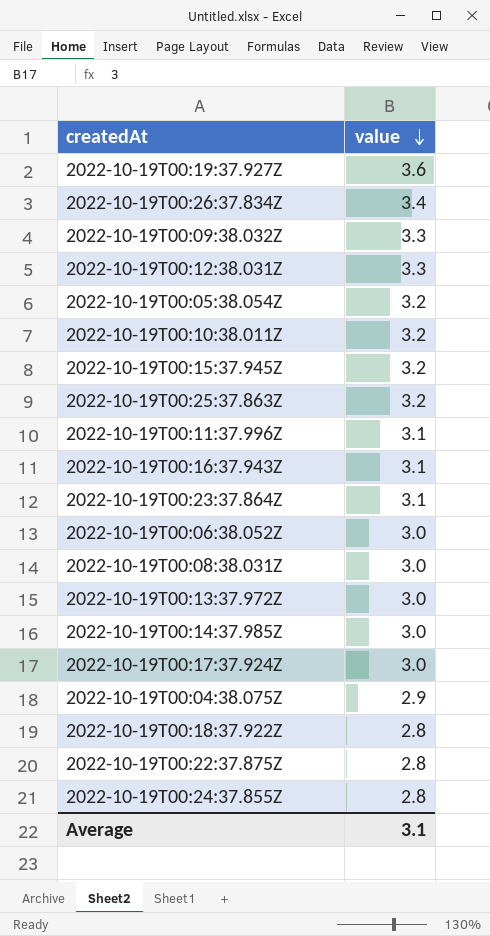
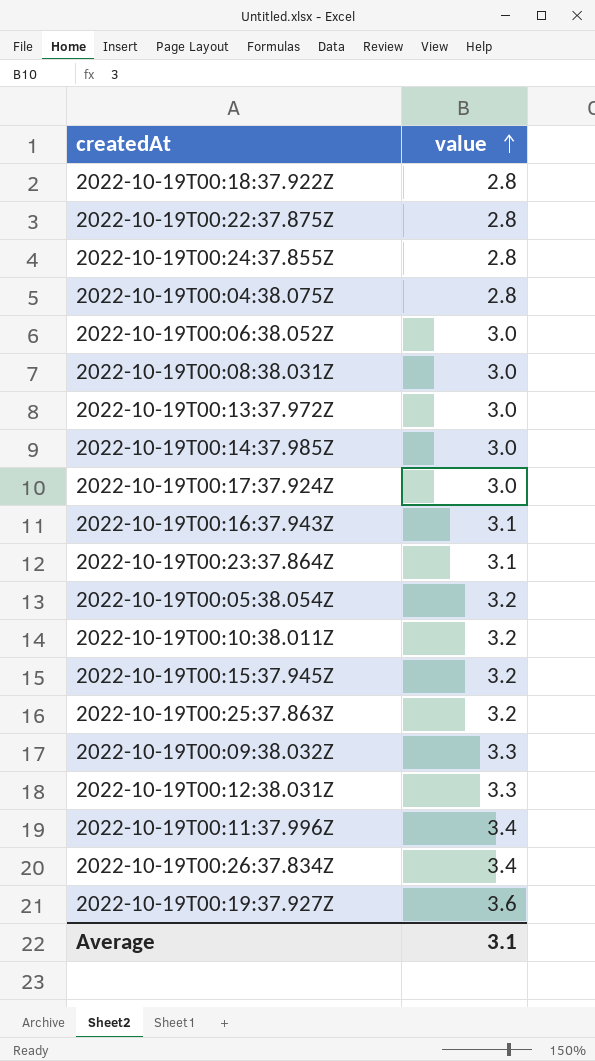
row order: value descending -> value ascending
2022-10-19T00:04:38.075Z | value: 2.9 -> 2.8
2022-10-19T00:11:37.996Z | value: 3.1 -> 3.4

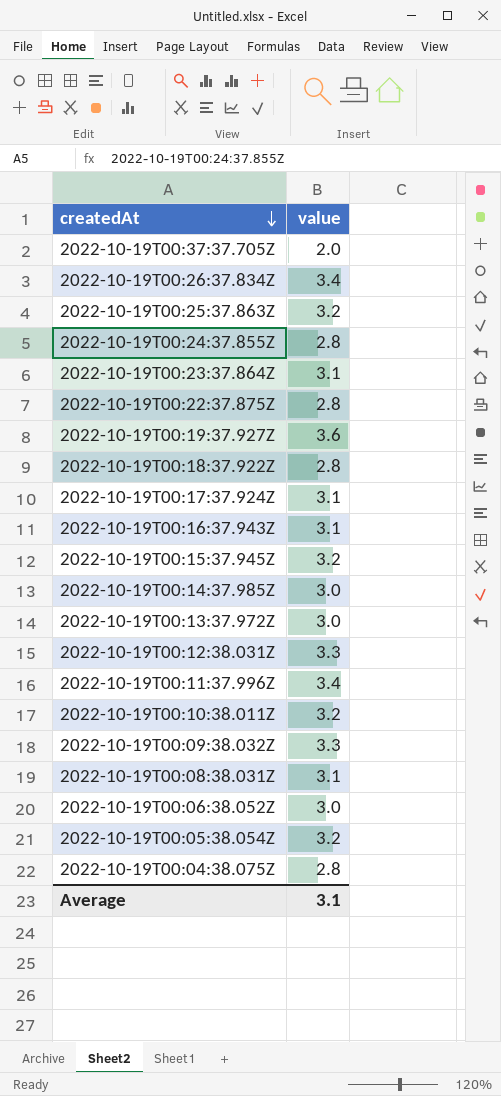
row order: value ascending -> createdAt descending
row 2022-10-19T00:37:37.705Z: none -> 2.0
2022-10-19T00:17:37.924Z | value: 3.0 -> 3.1
2022-10-19T00:08:38.031Z | value: 3.0 -> 3.1

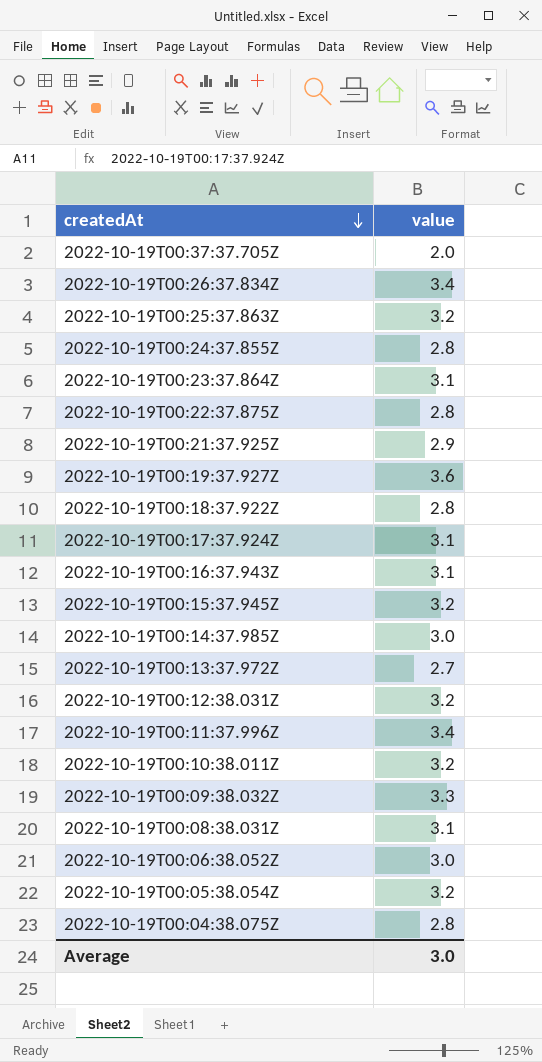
row 2022-10-19T00:21:37.925Z: none -> 2.9
2022-10-19T00:13:37.972Z | value: 3.0 -> 2.7
2022-10-19T00:12:38.031Z | value: 3.3 -> 3.2
Average | value: 3.1 -> 3.0

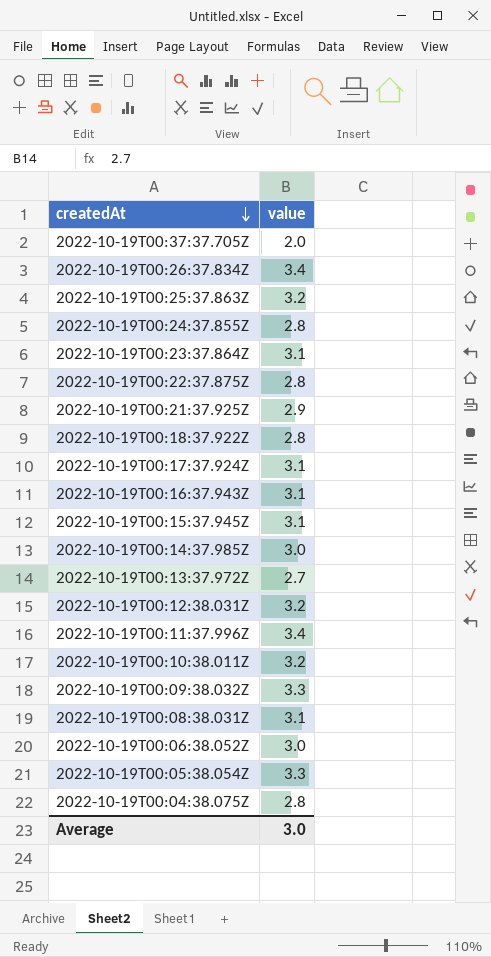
row 2022-10-19T00:19:37.927Z: 3.6 -> none
2022-10-19T00:15:37.945Z | value: 3.2 -> 3.1
2022-10-19T00:05:38.054Z | value: 3.2 -> 3.3

